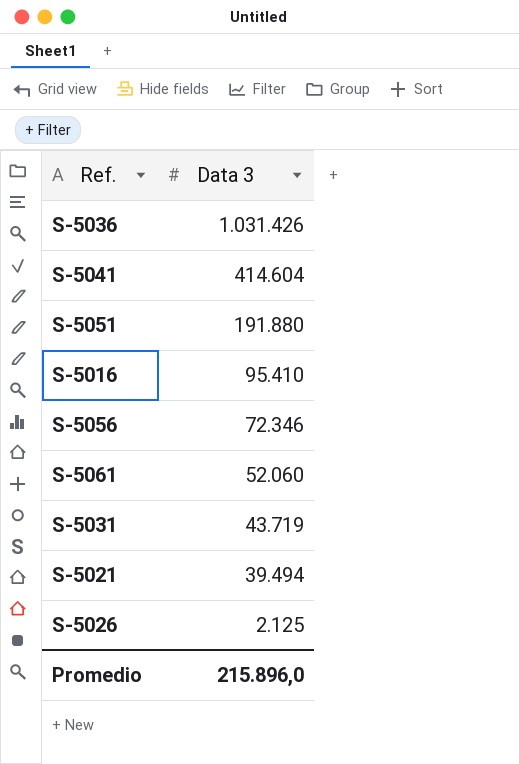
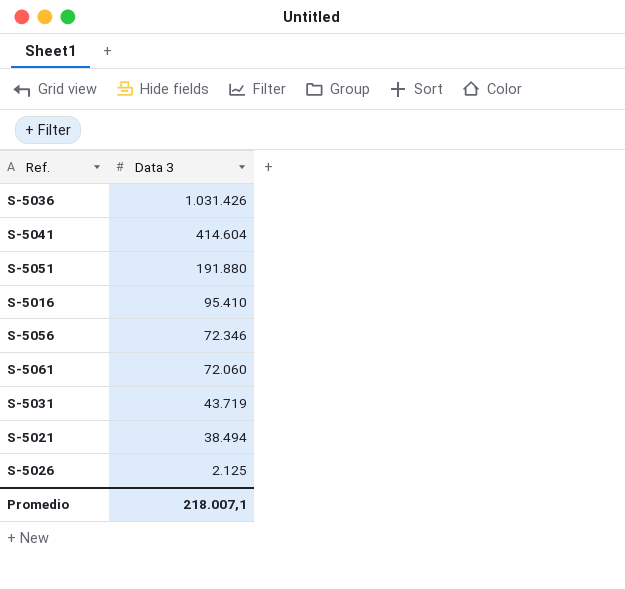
S-5061 | Data 3: 52.060 -> 72.060
S-5021 | Data 3: 39.494 -> 38.494
Promedio | Data 3: 215.896,0 -> 218.007,1

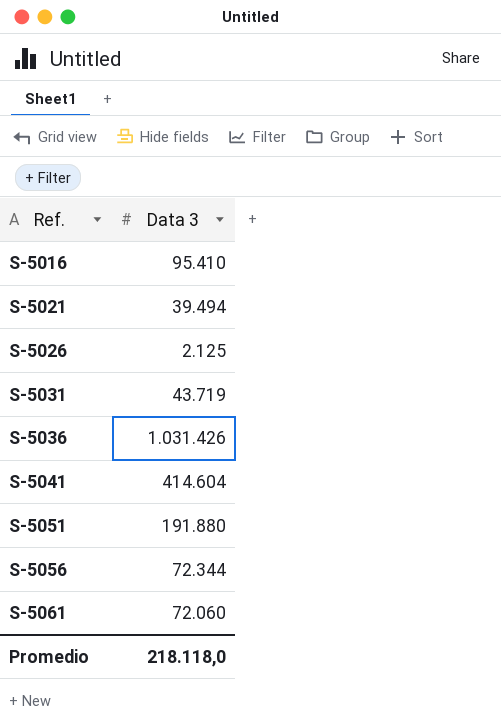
row order: Data 3 descending -> Ref. ascending
S-5021 | Data 3: 38.494 -> 39.494
S-5056 | Data 3: 72.346 -> 72.344
Promedio | Data 3: 218.007,1 -> 218.118,0

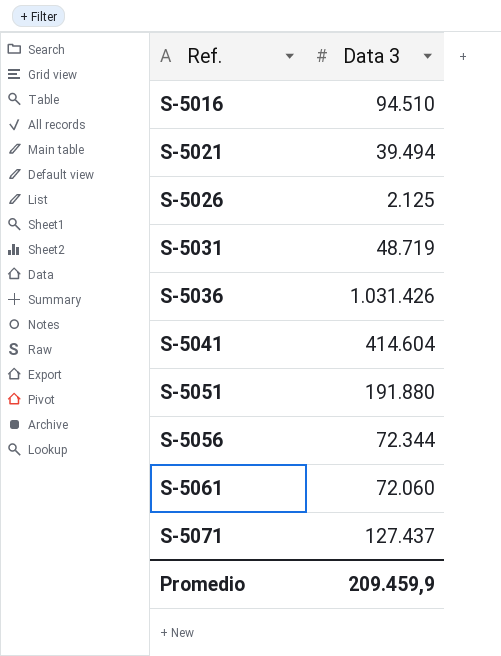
S-5016 | Data 3: 95.410 -> 94.510
S-5031 | Data 3: 43.719 -> 48.719
row S-5071: none -> 127.437
Promedio | Data 3: 218.118,0 -> 209.459,9

